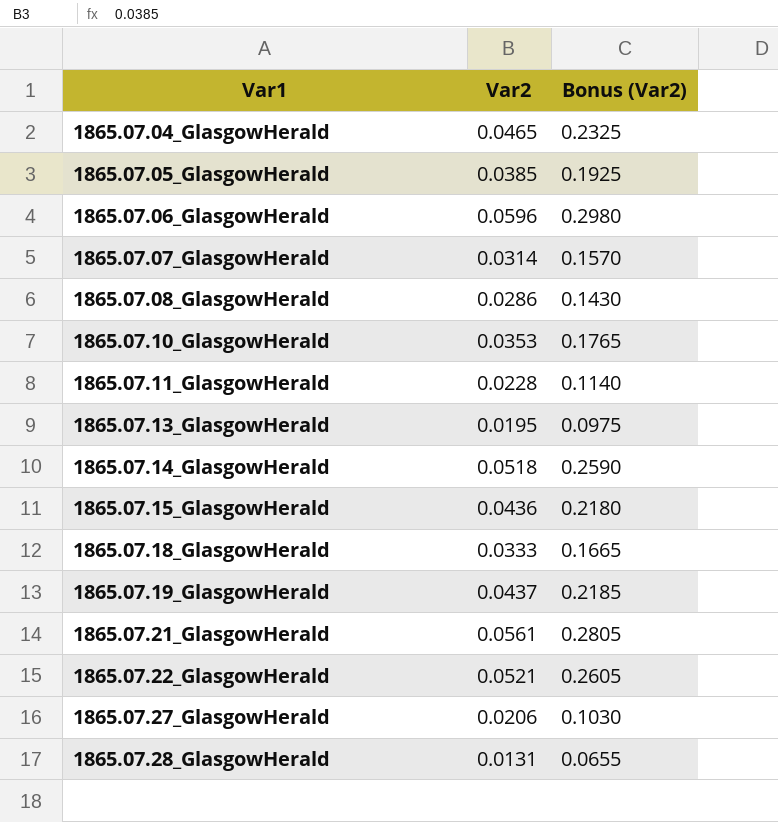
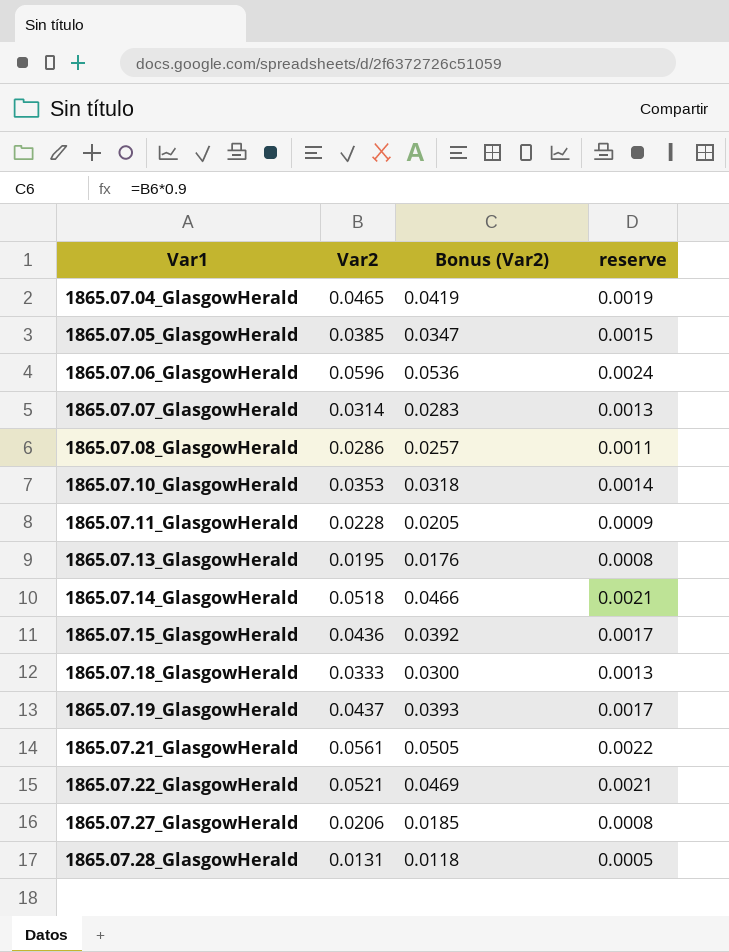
column Bonus (Var2) | formula: [Var2] * 5 -> [Var2] * 0.9
column reserve | formula: none -> [Var2] * 0.04

